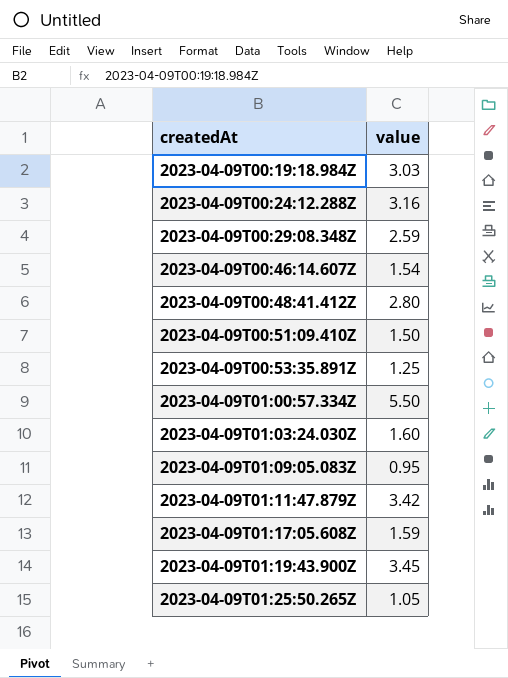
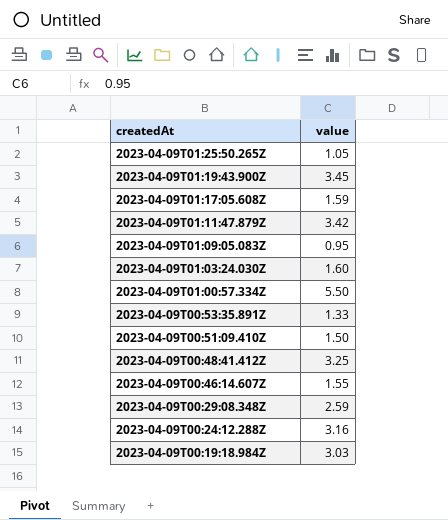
row order: createdAt ascending -> createdAt descending
2023-04-09T00:53:35.891Z | value: 1.25 -> 1.33
2023-04-09T00:48:41.412Z | value: 2.80 -> 3.25
2023-04-09T00:46:14.607Z | value: 1.54 -> 1.55

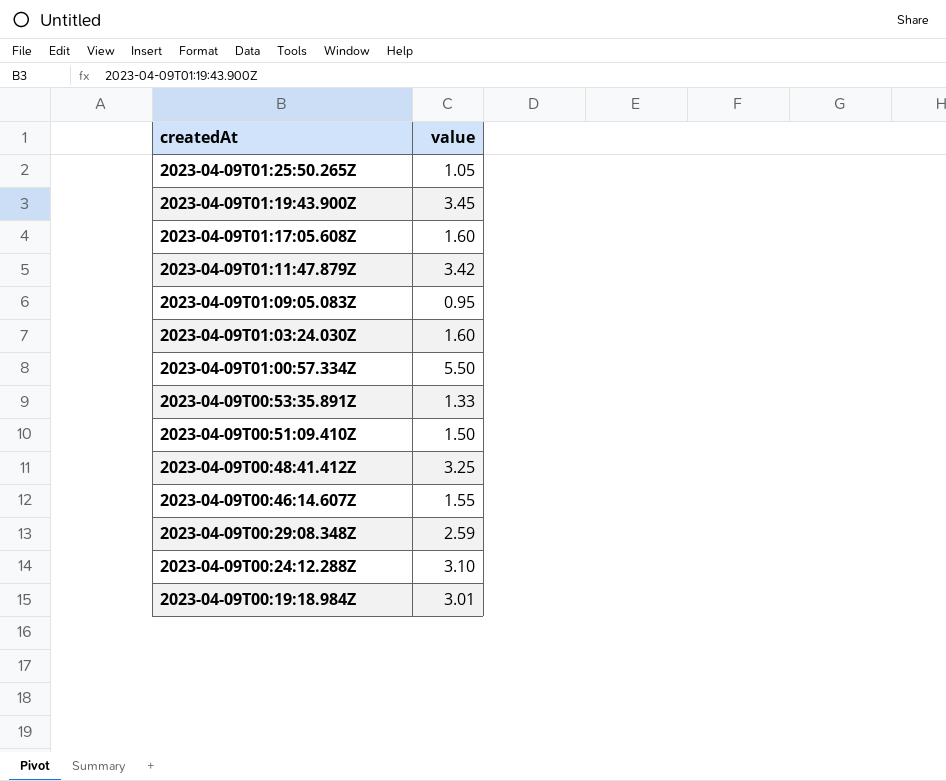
2023-04-09T01:17:05.608Z | value: 1.59 -> 1.60
2023-04-09T00:24:12.288Z | value: 3.16 -> 3.10
2023-04-09T00:19:18.984Z | value: 3.03 -> 3.01

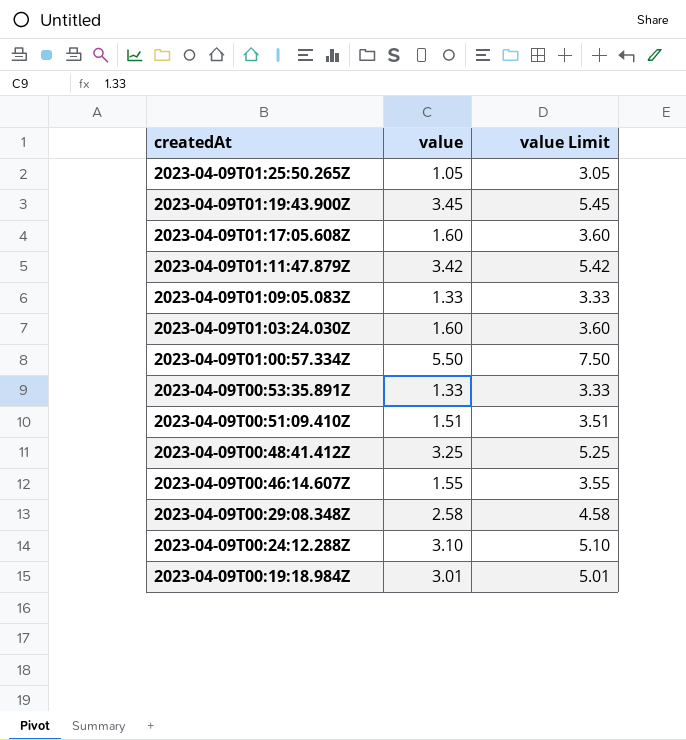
column value Limit | formula: none -> [value] + 2
2023-04-09T01:09:05.083Z | value: 0.95 -> 1.33
2023-04-09T00:51:09.410Z | value: 1.50 -> 1.51
2023-04-09T00:29:08.348Z | value: 2.59 -> 2.58

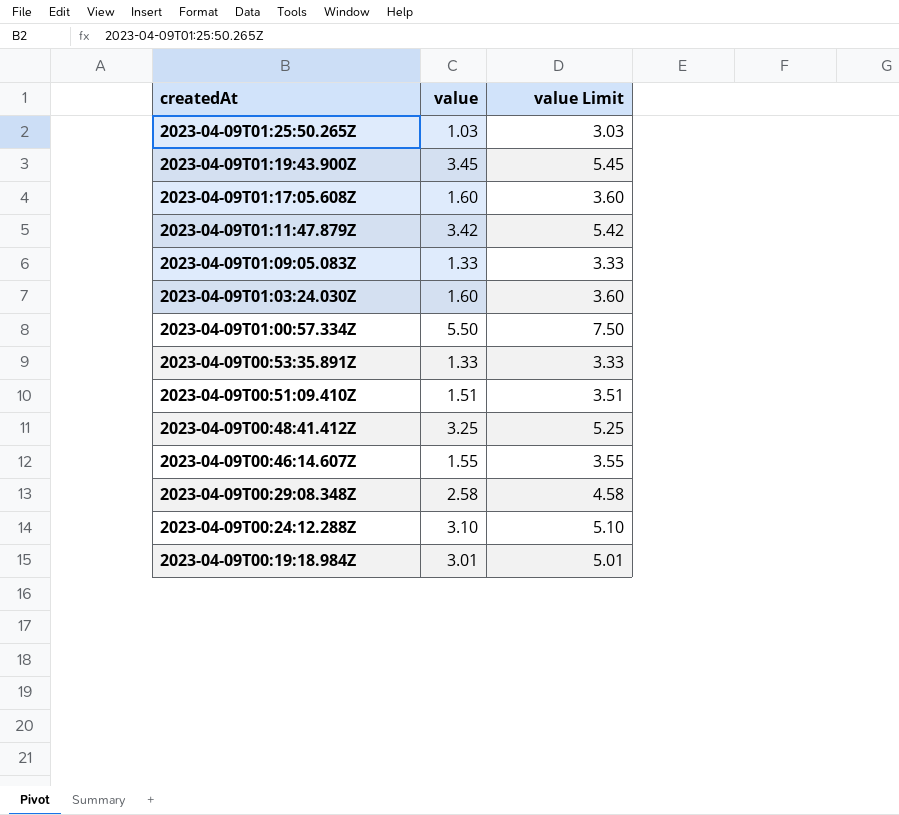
2023-04-09T01:25:50.265Z | value: 1.05 -> 1.03
2023-04-09T01:25:50.265Z | value Limit: 3.05 -> 3.03

